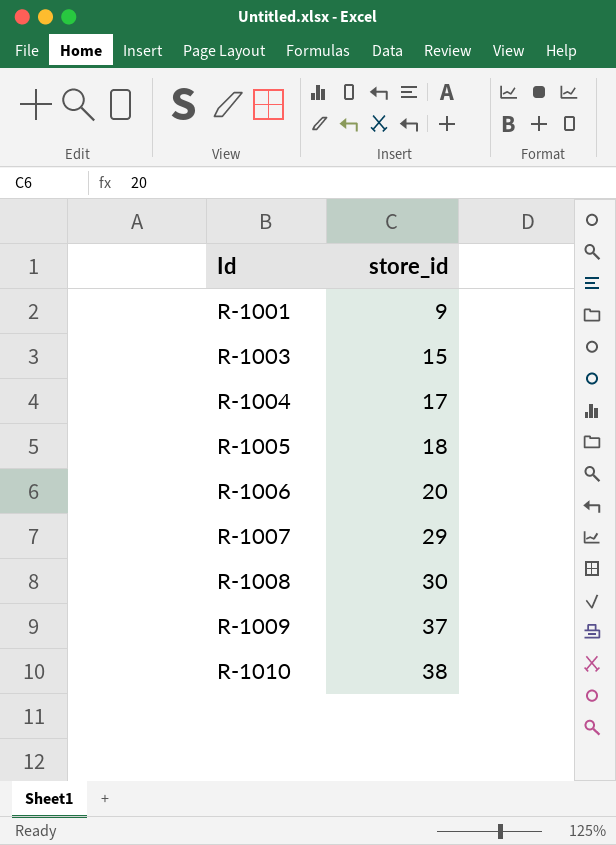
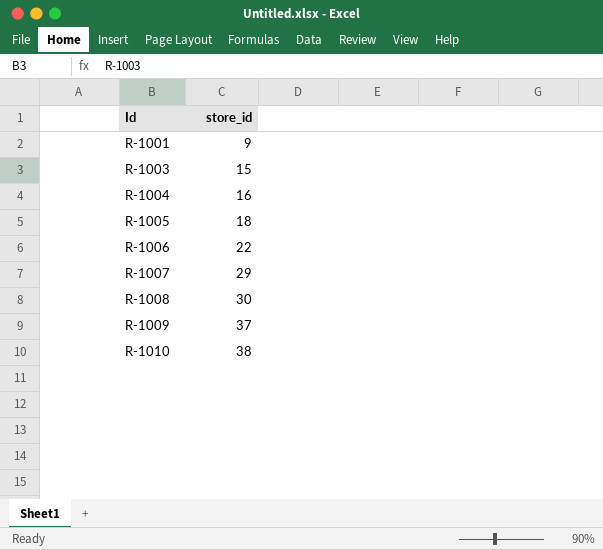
R-1004 | store_id: 17 -> 16
R-1006 | store_id: 20 -> 22

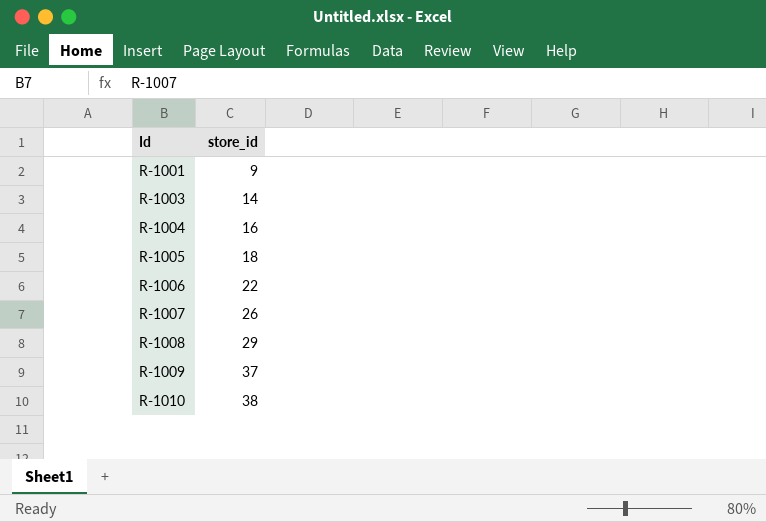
R-1003 | store_id: 15 -> 14
R-1007 | store_id: 29 -> 26
R-1008 | store_id: 30 -> 29

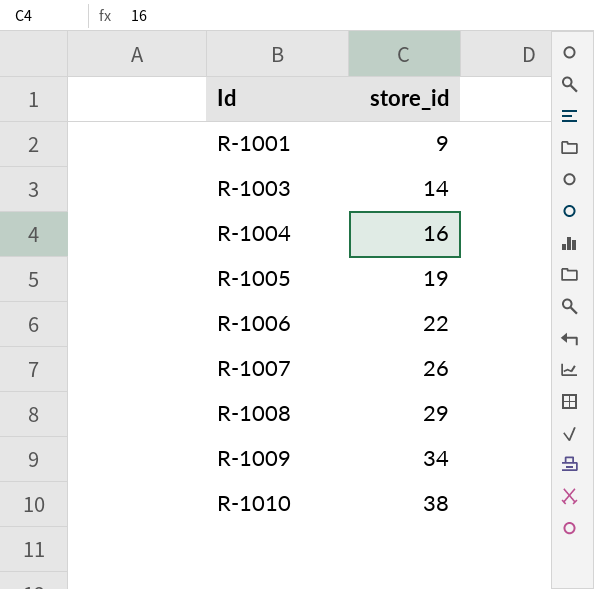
R-1005 | store_id: 18 -> 19
R-1009 | store_id: 37 -> 34

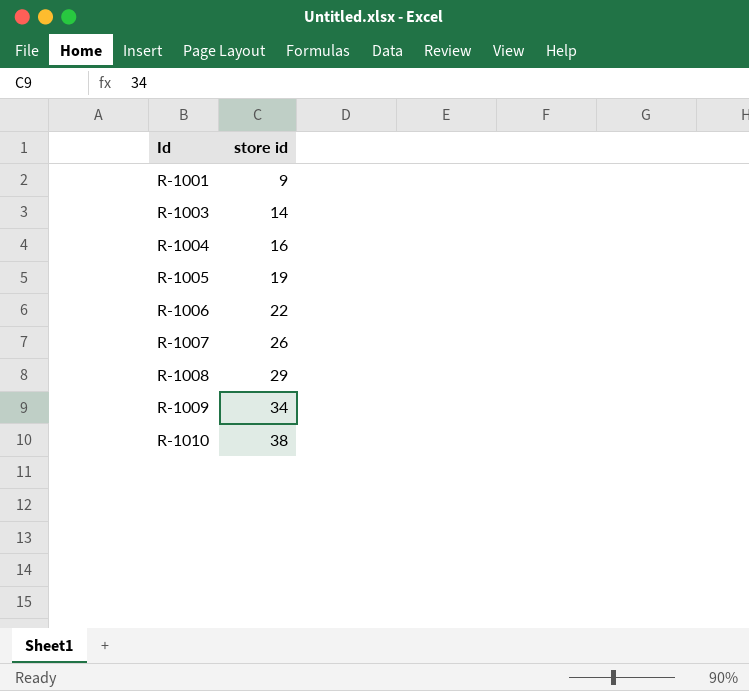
column name: store_id -> store id

